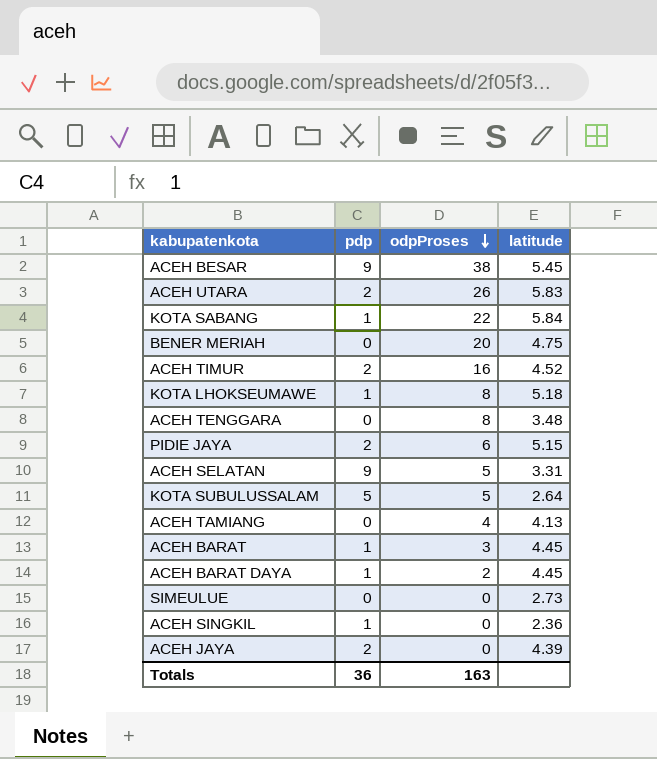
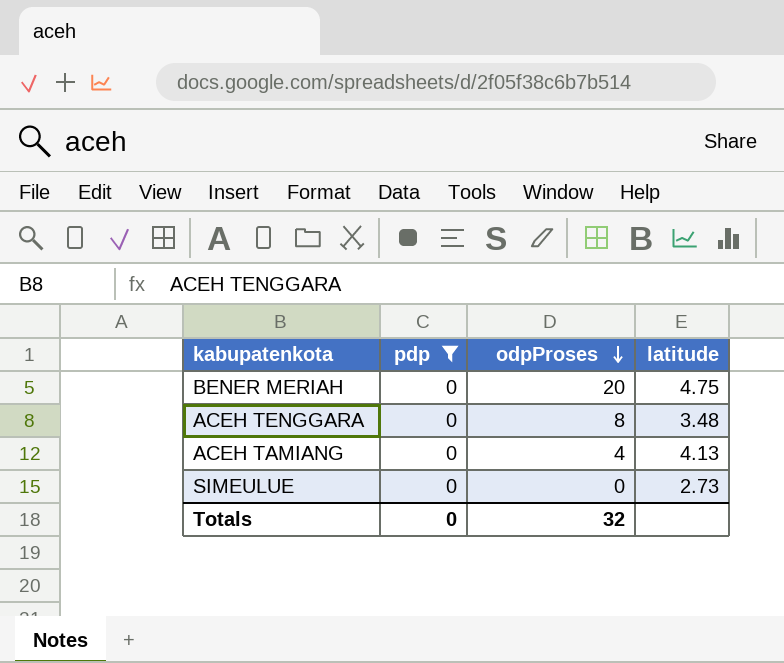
filter: none -> pdp = 0
Totals | pdp: 36 -> 0
Totals | odpProses: 163 -> 32

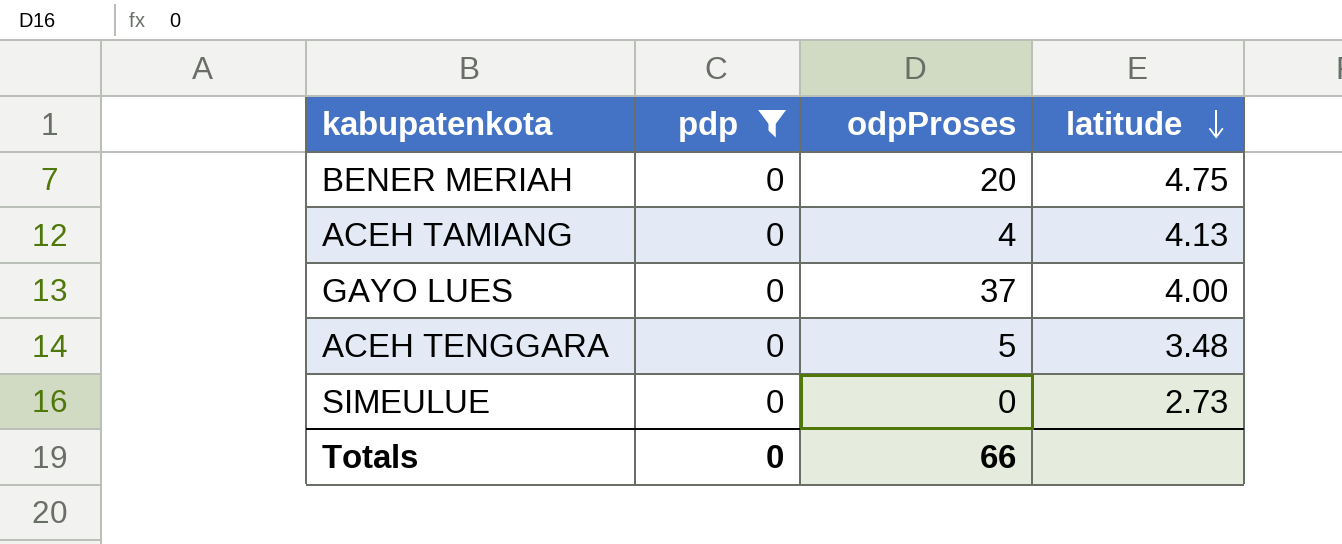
row order: odpProses descending -> latitude descending
row GAYO LUES: none -> 0 | 37 | 4.00
ACEH TENGGARA | odpProses: 8 -> 5
Totals | odpProses: 32 -> 66

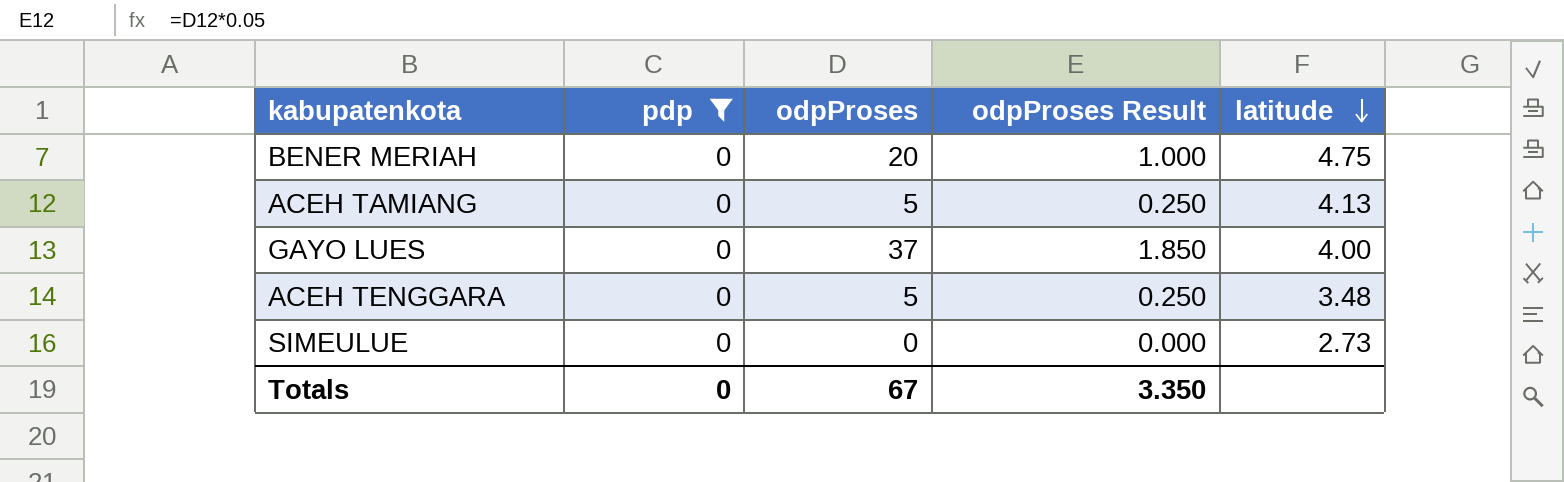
column odpProses Result | formula: none -> [odpProses] * 0.05
ACEH TAMIANG | odpProses: 4 -> 5
Totals | odpProses: 66 -> 67

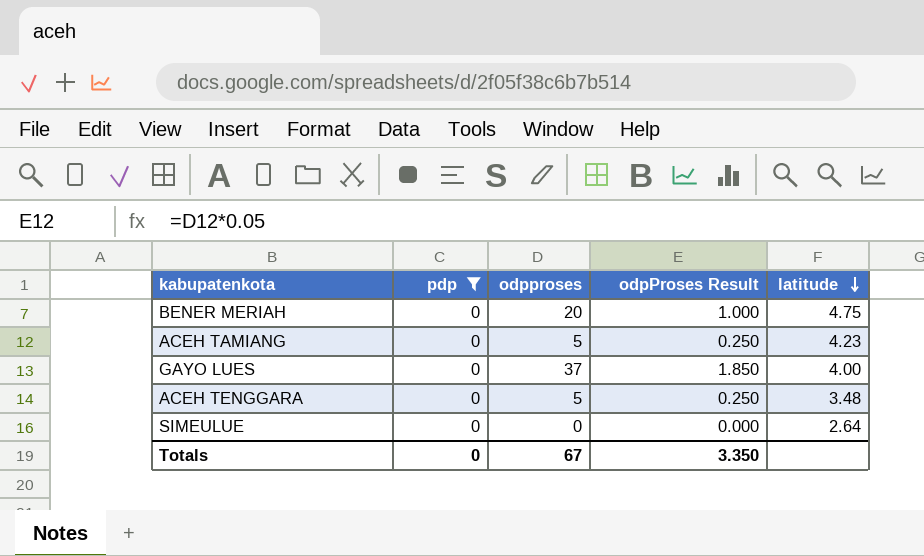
column name: odpProses -> odpproses
ACEH TAMIANG | latitude: 4.13 -> 4.23
SIMEULUE | latitude: 2.73 -> 2.64

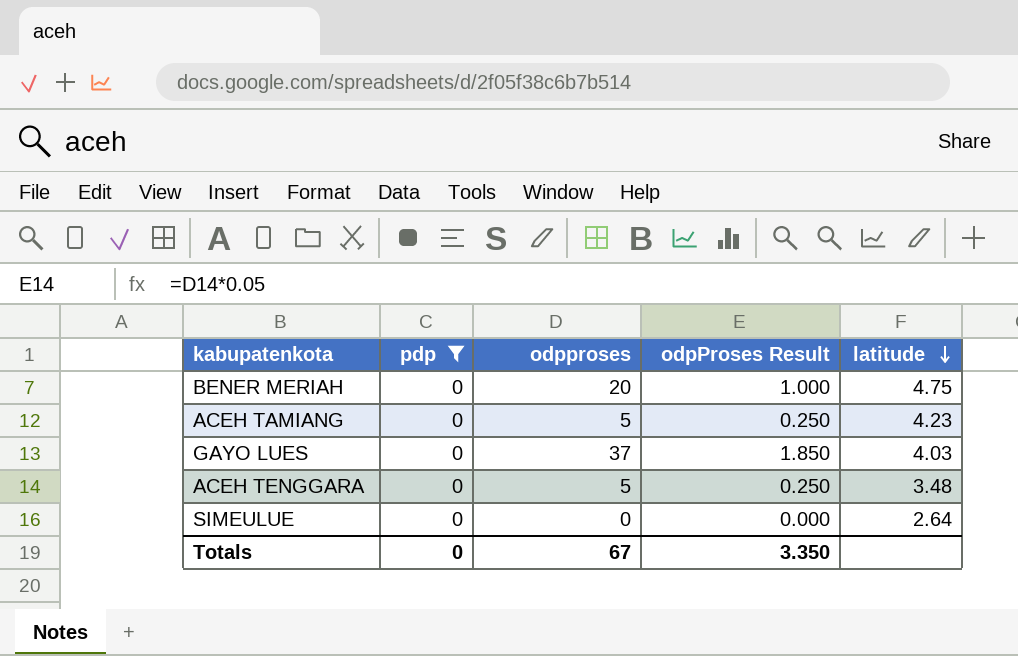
GAYO LUES | latitude: 4.00 -> 4.03

